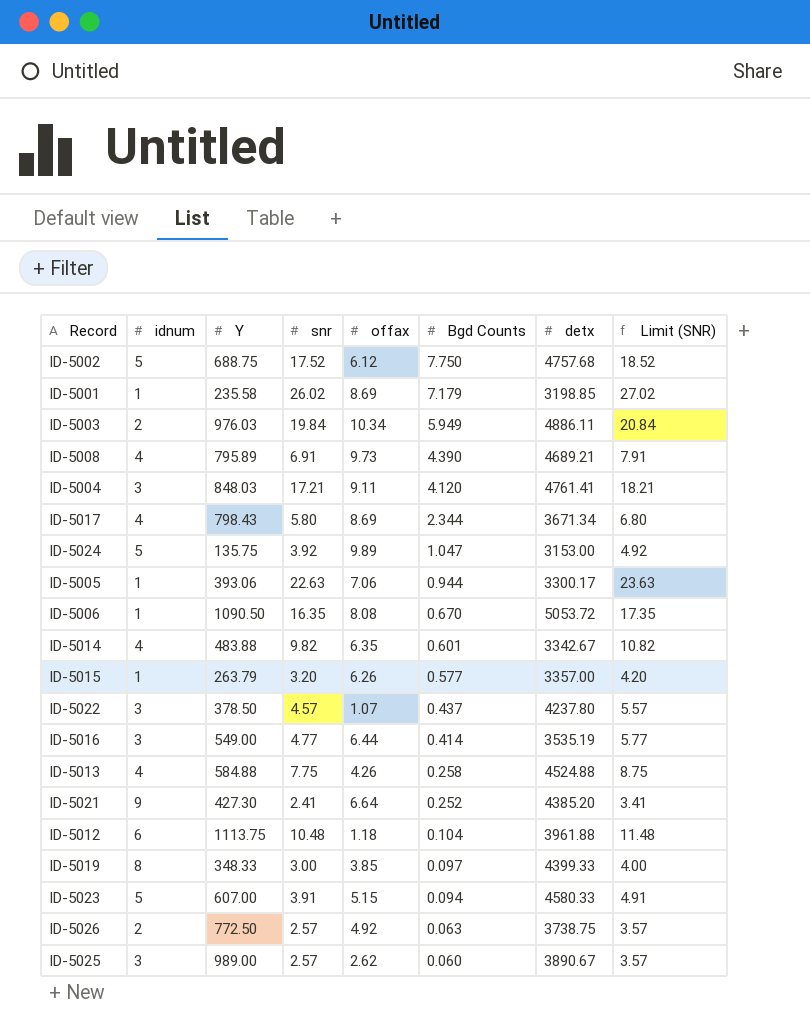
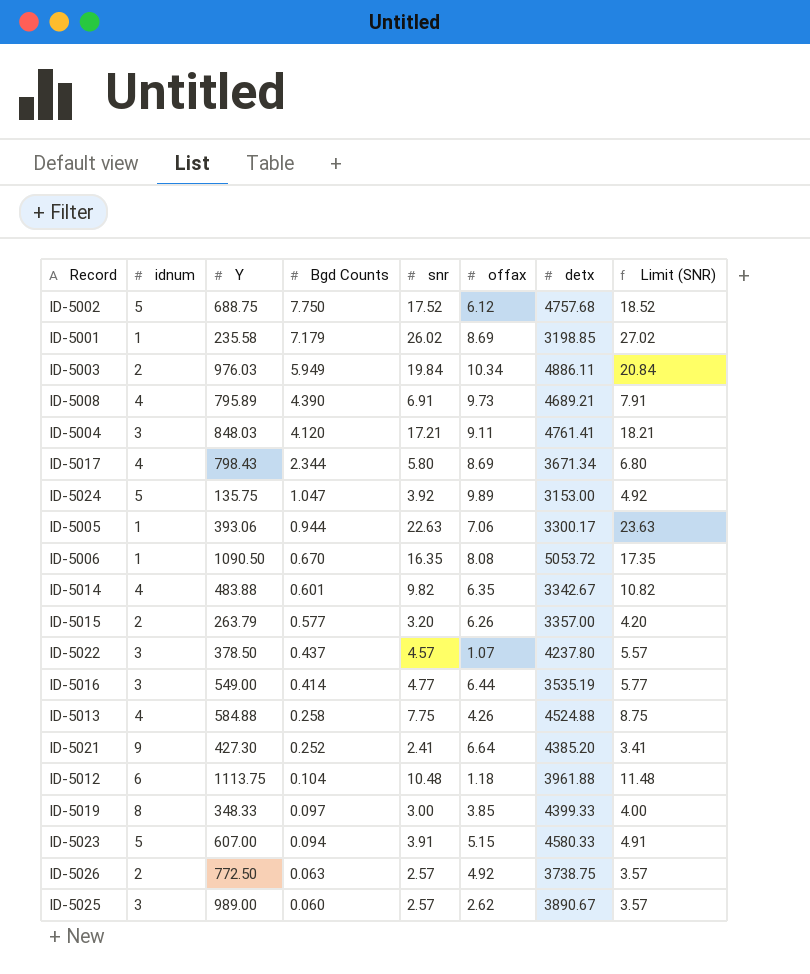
column Bgd Counts | position: 6 -> 4
ID-5015 | idnum: 1 -> 2

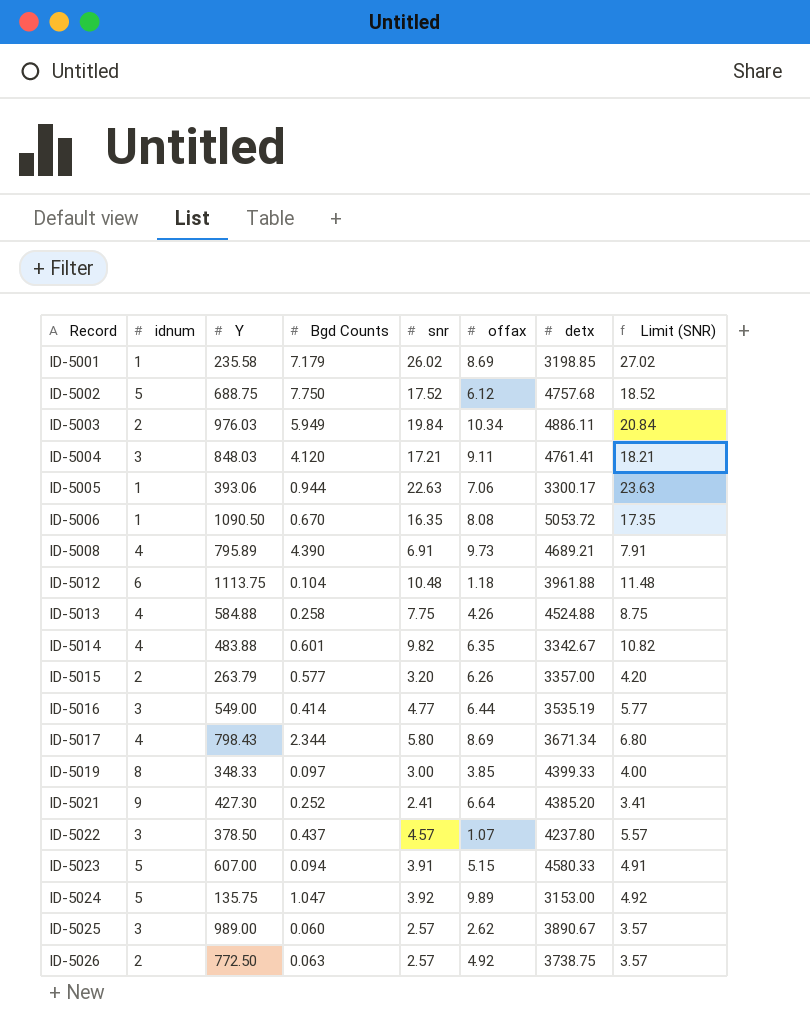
row order: Bgd Counts descending -> Record ascending

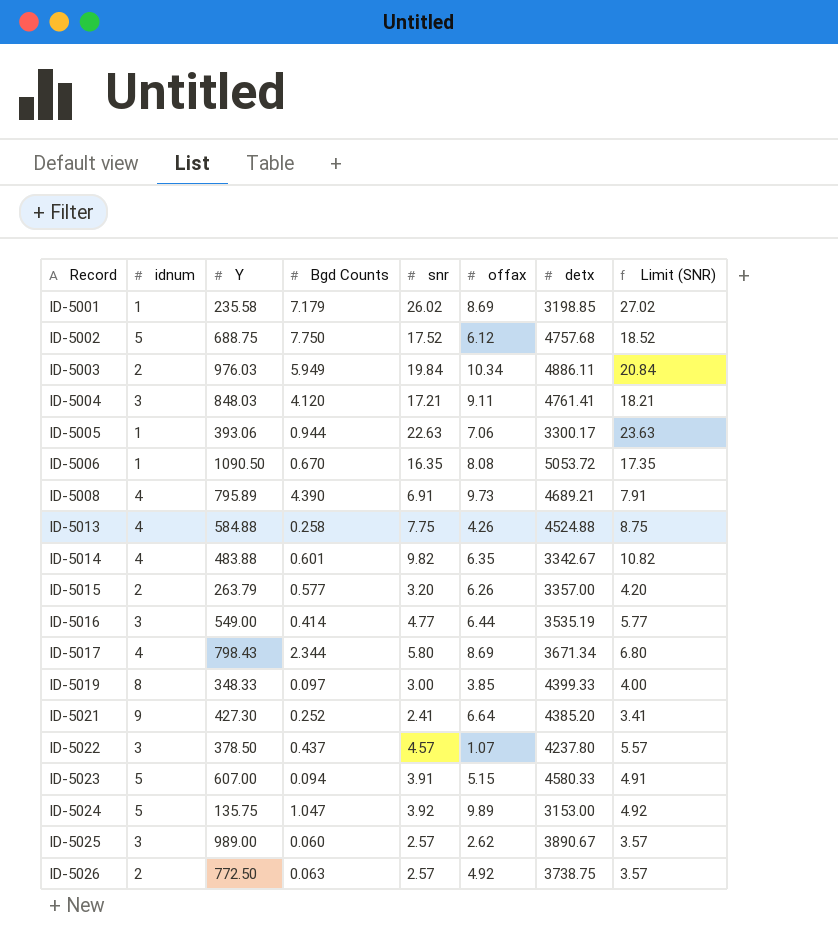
row ID-5012: 6 | 1113.75 | 0.104 | 10.48 | 1.18 | 3961.88 | 11.48 -> none

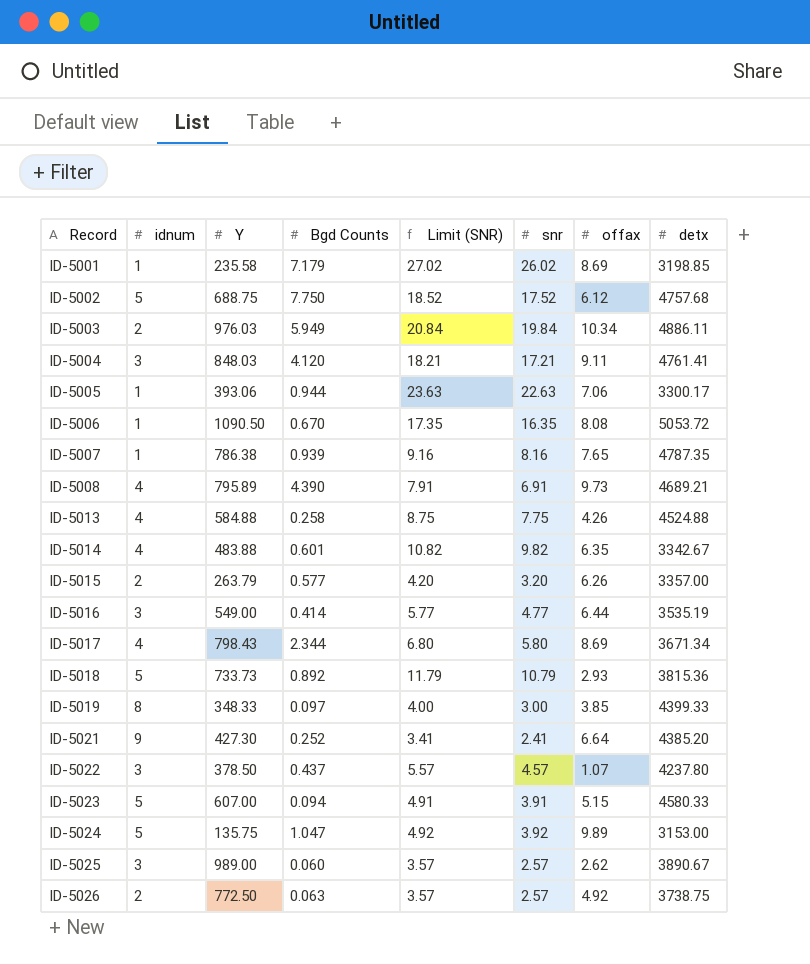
column Limit (SNR) | position: 8 -> 5
row ID-5007: none -> 1 | 786.38 | 0.939 | 9.16 | 8.16 | 7.65 | 4787.35
row ID-5018: none -> 5 | 733.73 | 0.892 | 11.79 | 10.79 | 2.93 | 3815.36

